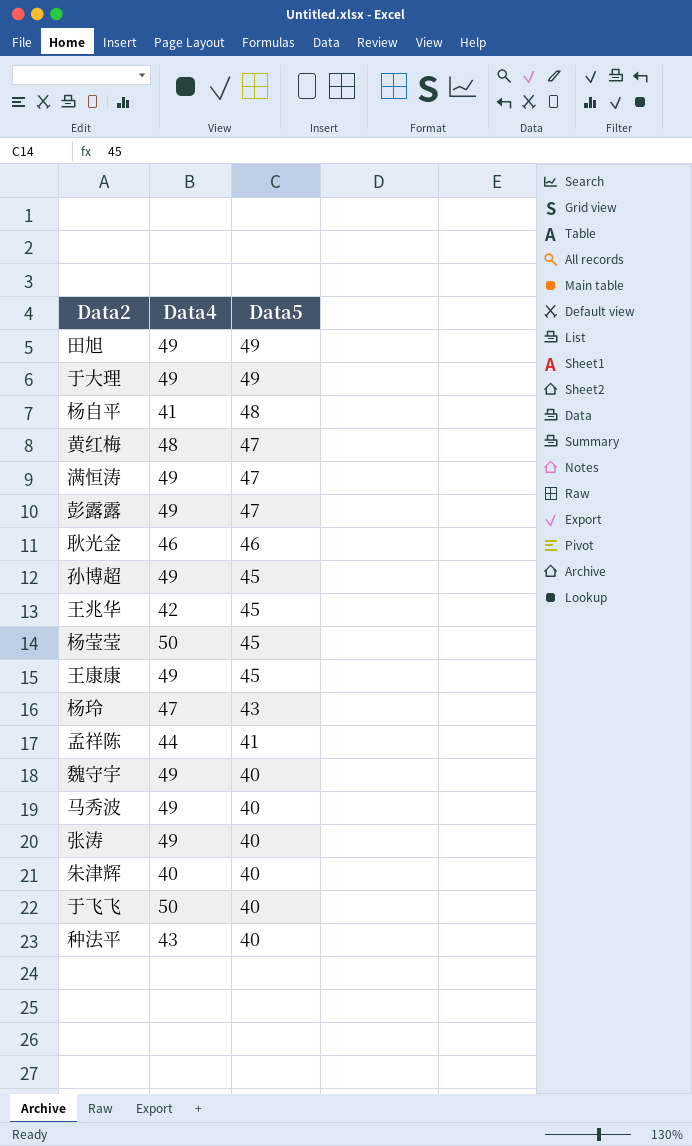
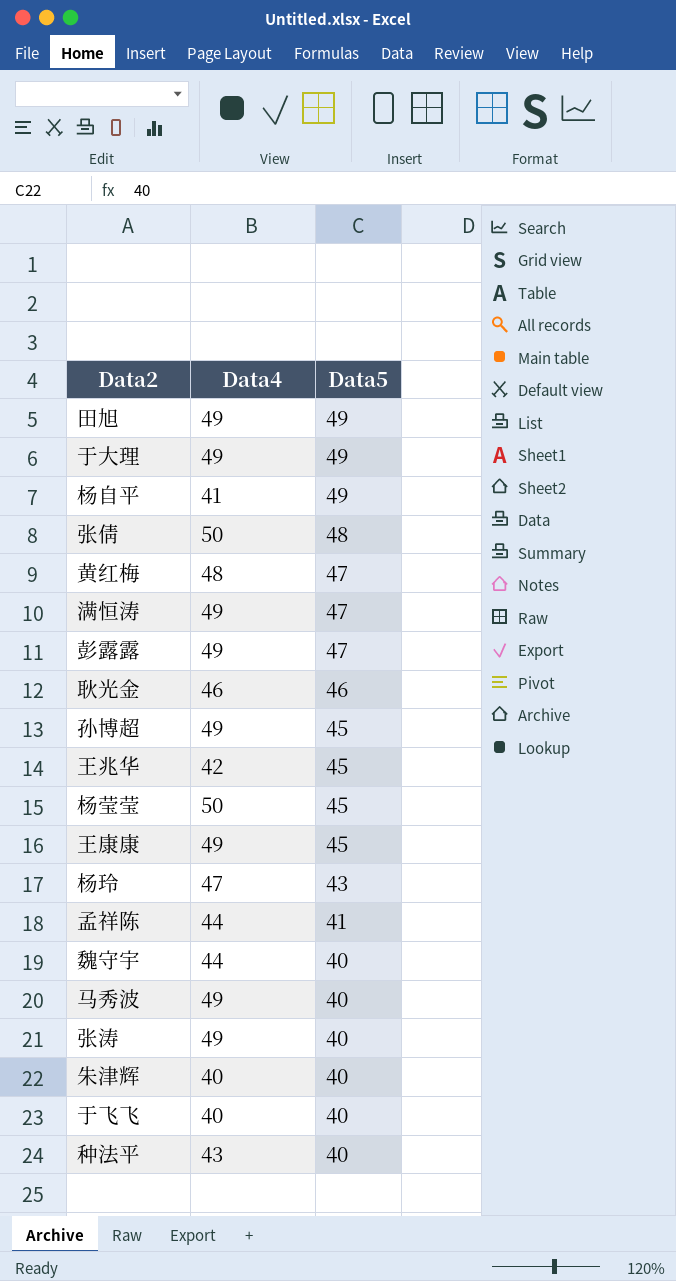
杨自平 | Data5: 48 -> 49
row 张倩: none -> 50 | 48
魏守宇 | Data4: 49 -> 44
于飞飞 | Data4: 50 -> 40

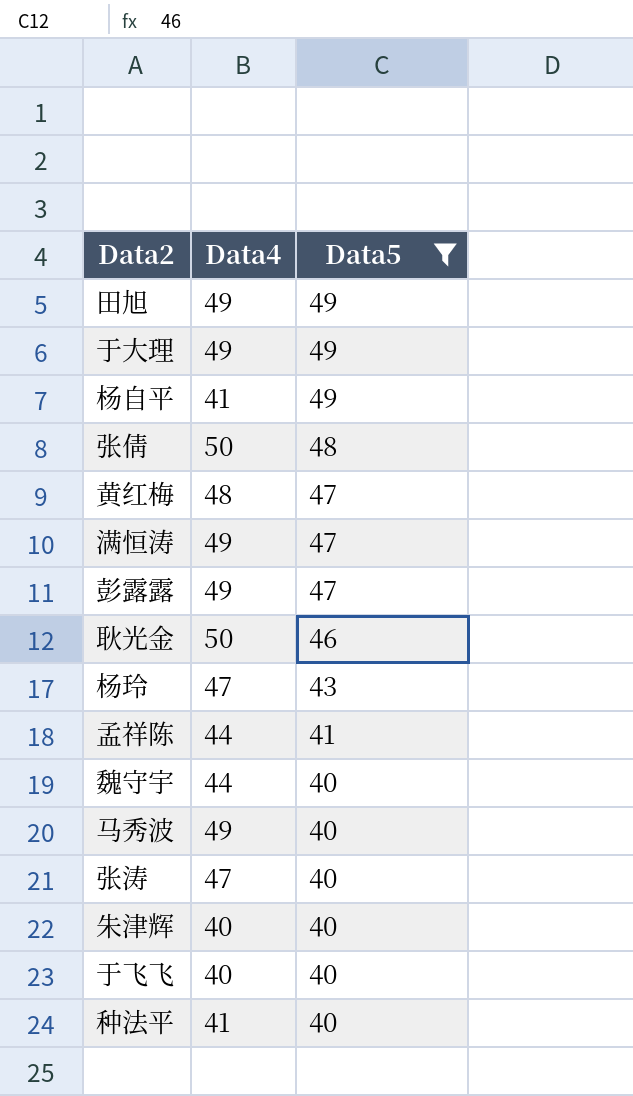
filter: none -> Data5 != 45
耿光金 | Data4: 46 -> 50
张涛 | Data4: 49 -> 47
种法平 | Data4: 43 -> 41

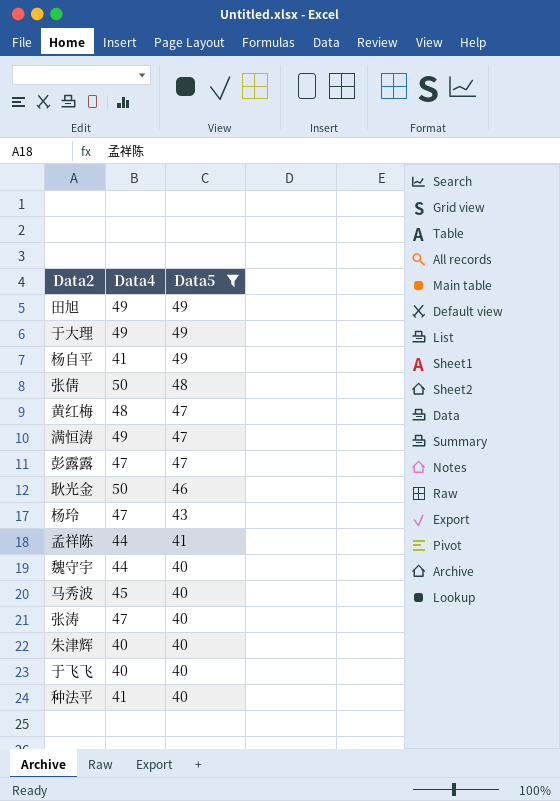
彭露露 | Data4: 49 -> 47
马秀波 | Data4: 49 -> 45

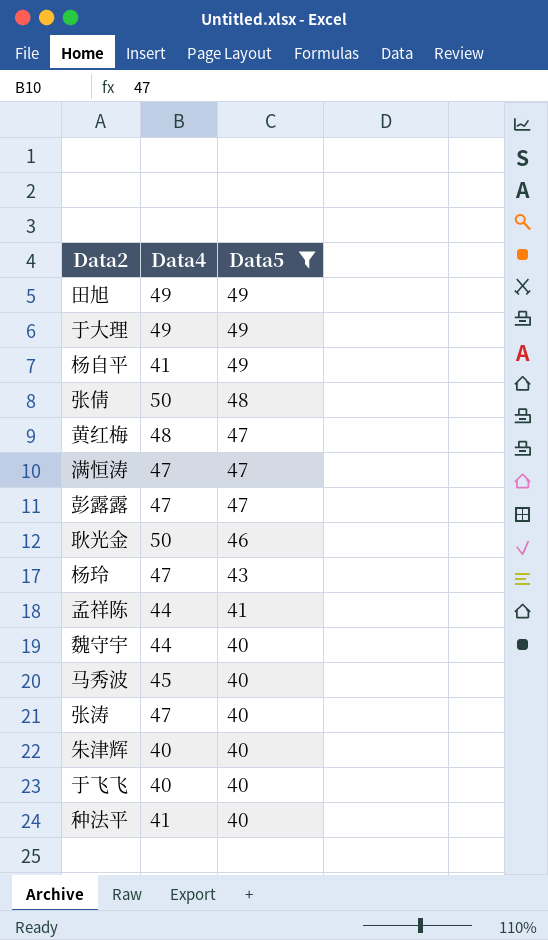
满恒涛 | Data4: 49 -> 47

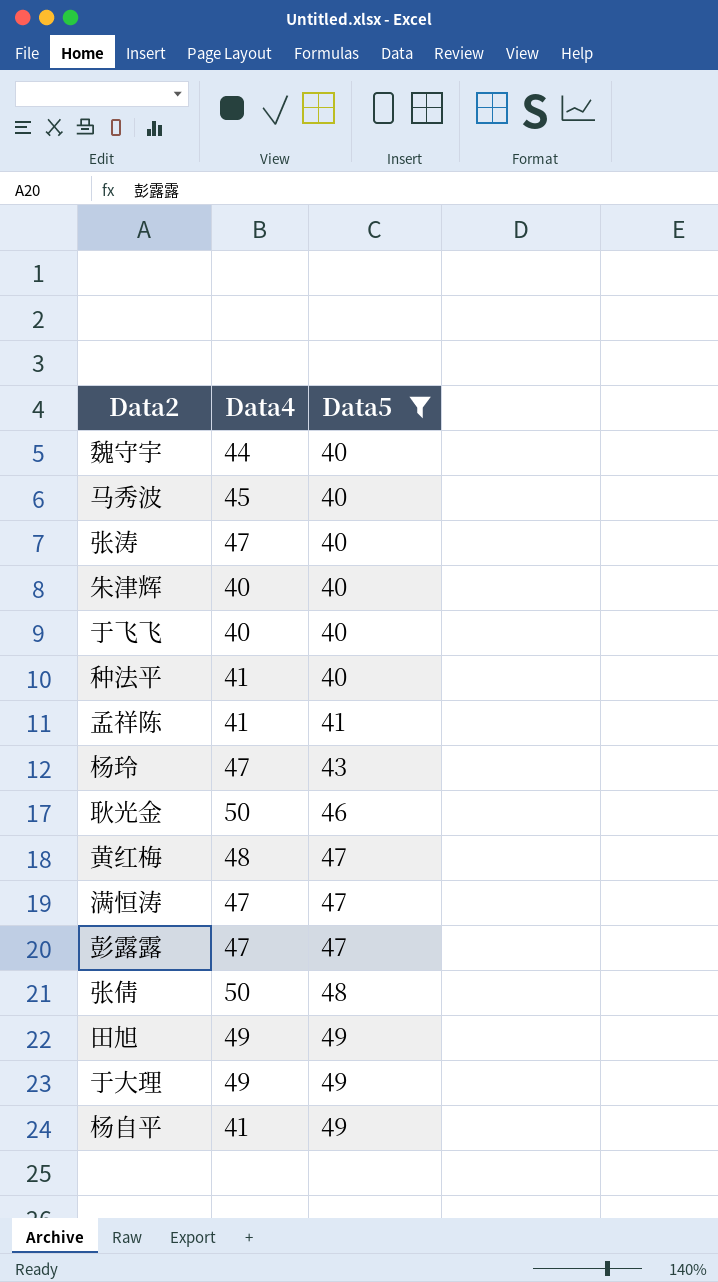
row order: Data5 descending -> Data5 ascending
孟祥陈 | Data4: 44 -> 41

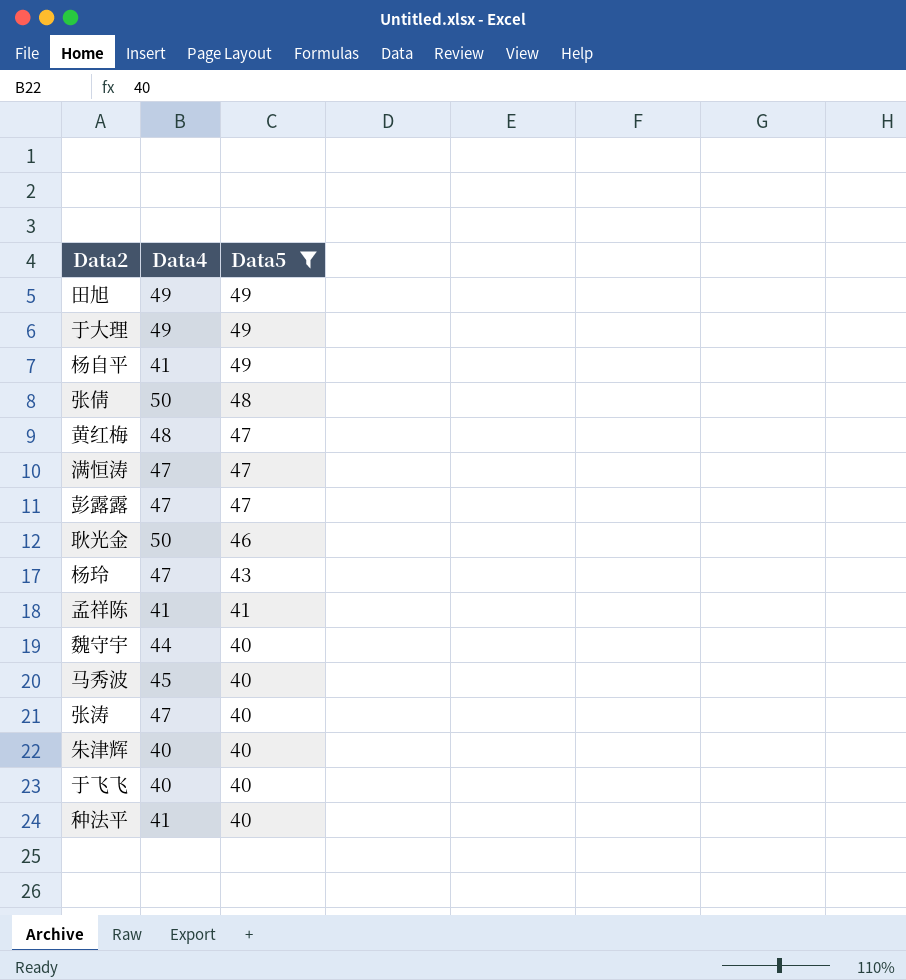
row order: Data5 ascending -> Data5 descending

